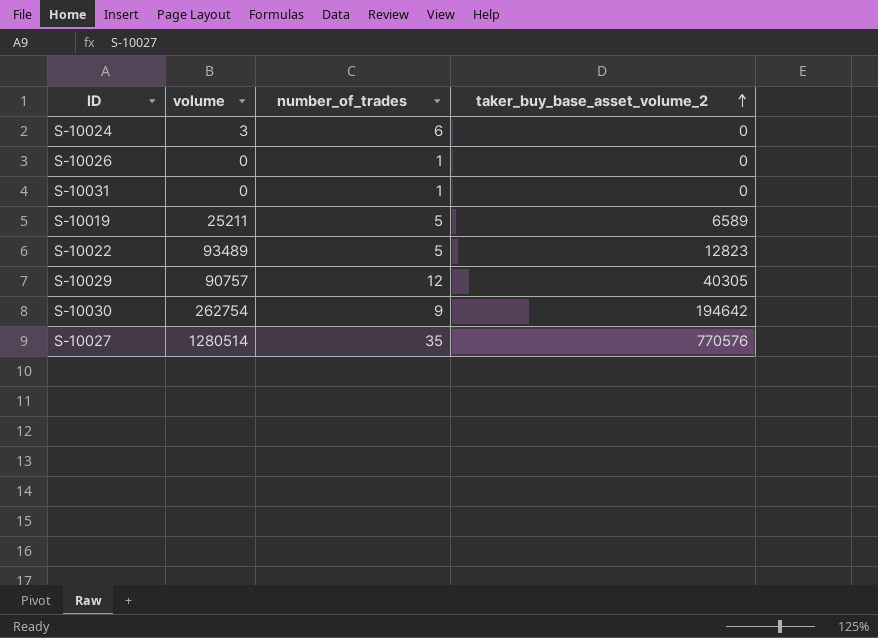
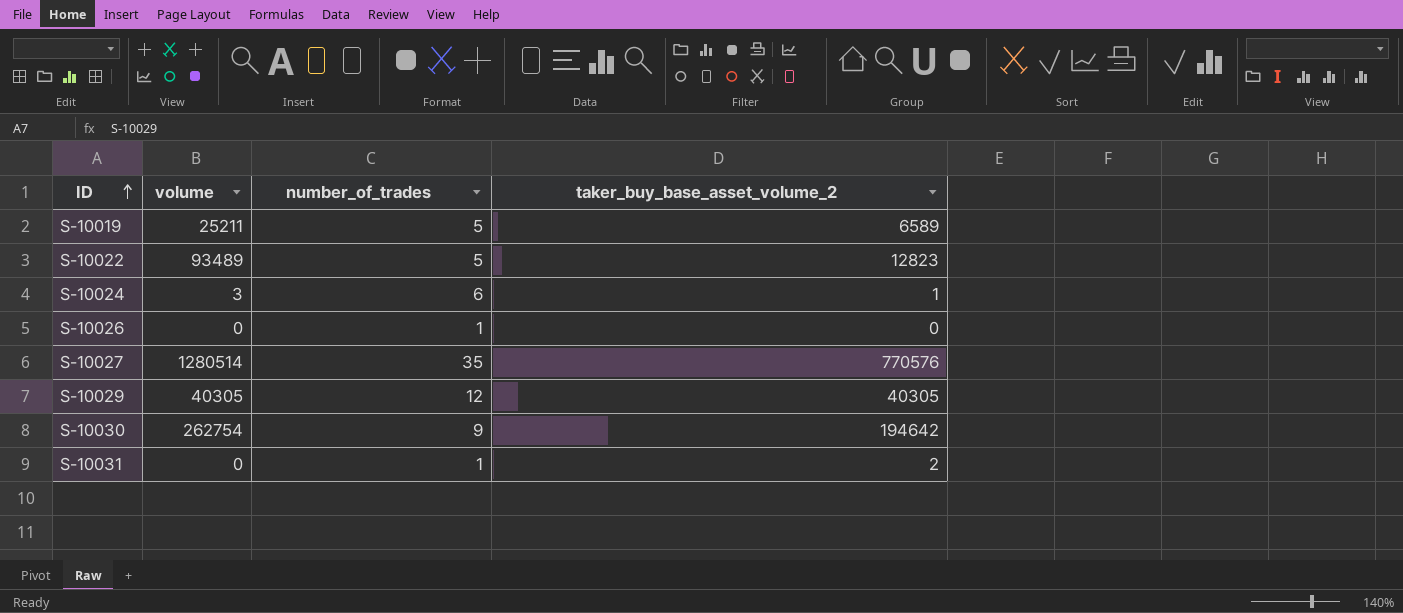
row order: taker_buy_base_asset_volume_2 ascending -> ID ascending
S-10024 | taker_buy_base_asset_volume_2: 0 -> 1
S-10029 | volume: 90757 -> 40305
S-10031 | taker_buy_base_asset_volume_2: 0 -> 2

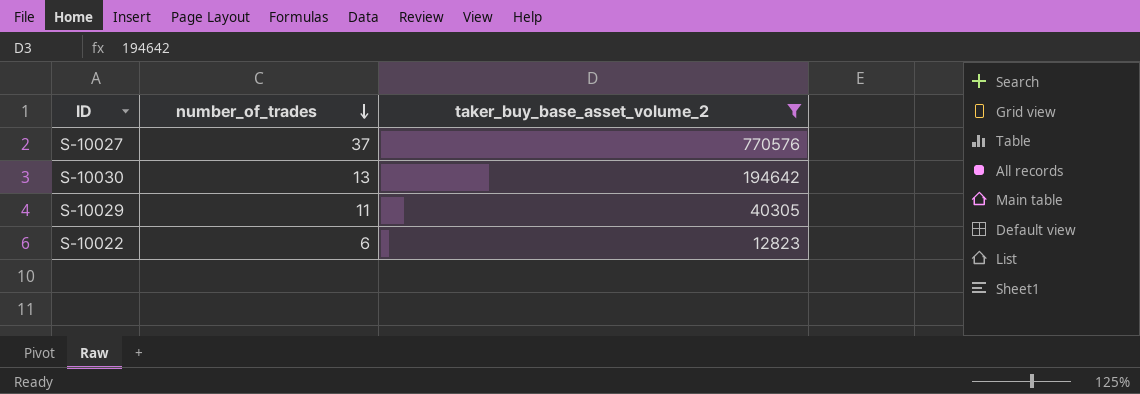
filter: none -> taker_buy_base_asset_volume_2 >= 12823
row order: ID ascending -> number_of_trades descending
column volume | position: 2 -> none
S-10027 | number_of_trades: 35 -> 37
S-10030 | number_of_trades: 9 -> 13
S-10029 | number_of_trades: 12 -> 11
S-10022 | number_of_trades: 5 -> 6

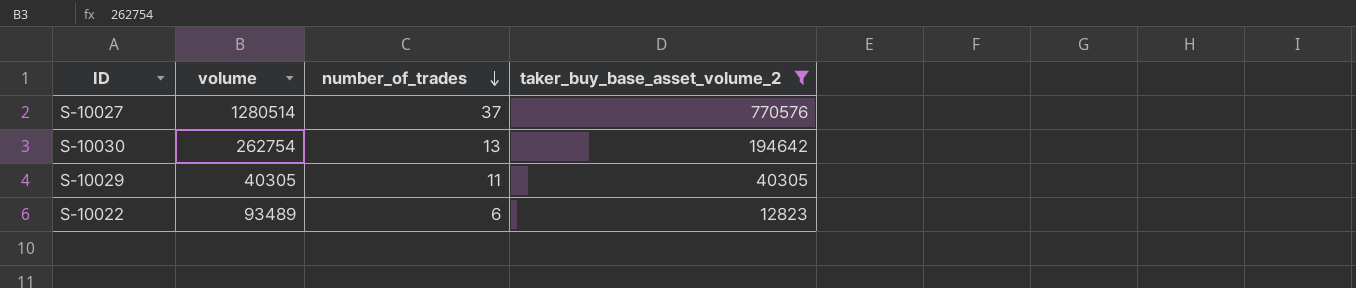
column volume | position: none -> 2

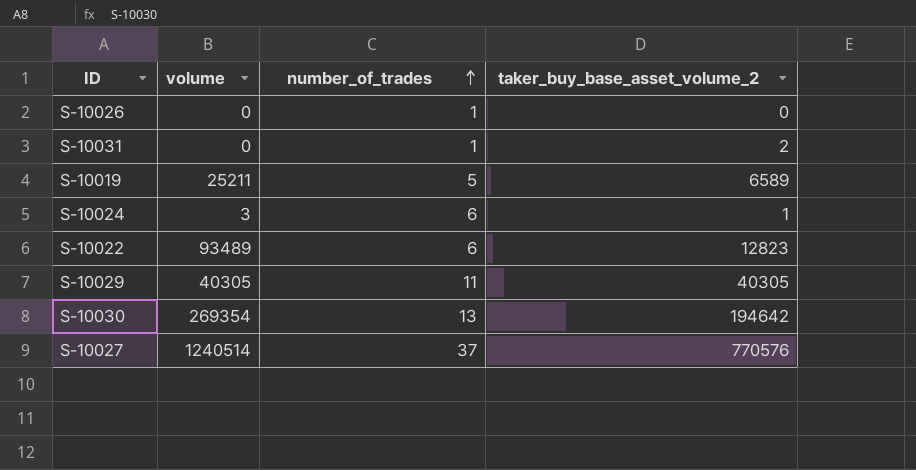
filter: taker_buy_base_asset_volume_2 >= 12823 -> none
row order: number_of_trades descending -> number_of_trades ascending
S-10030 | volume: 262754 -> 269354
S-10027 | volume: 1280514 -> 1240514

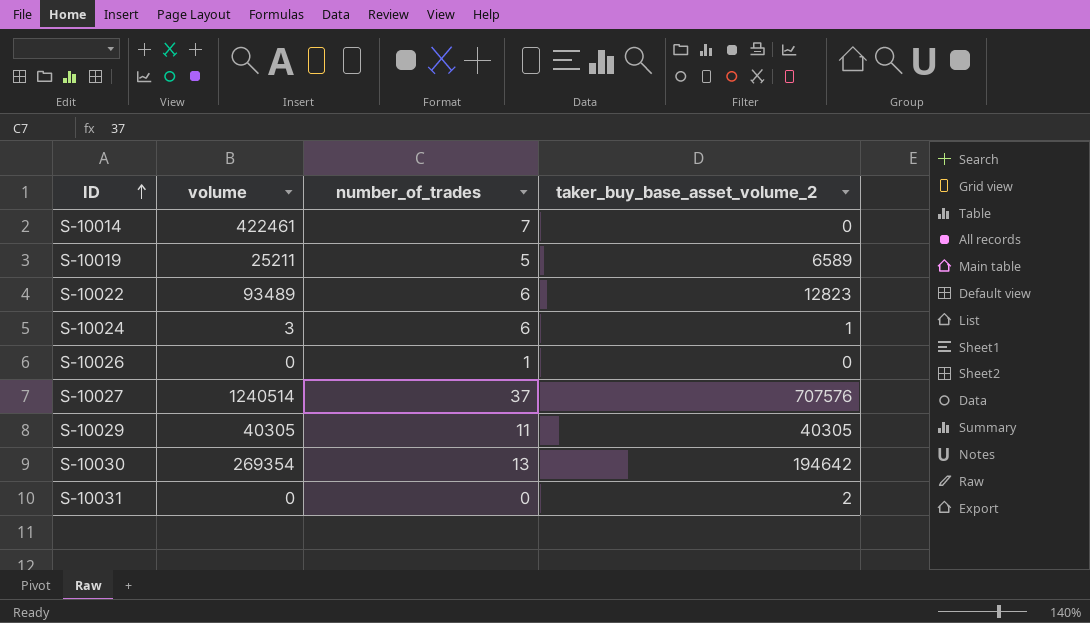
row order: number_of_trades ascending -> ID ascending
row S-10014: none -> 422461 | 7 | 0
S-10027 | taker_buy_base_asset_volume_2: 770576 -> 707576
S-10031 | number_of_trades: 1 -> 0

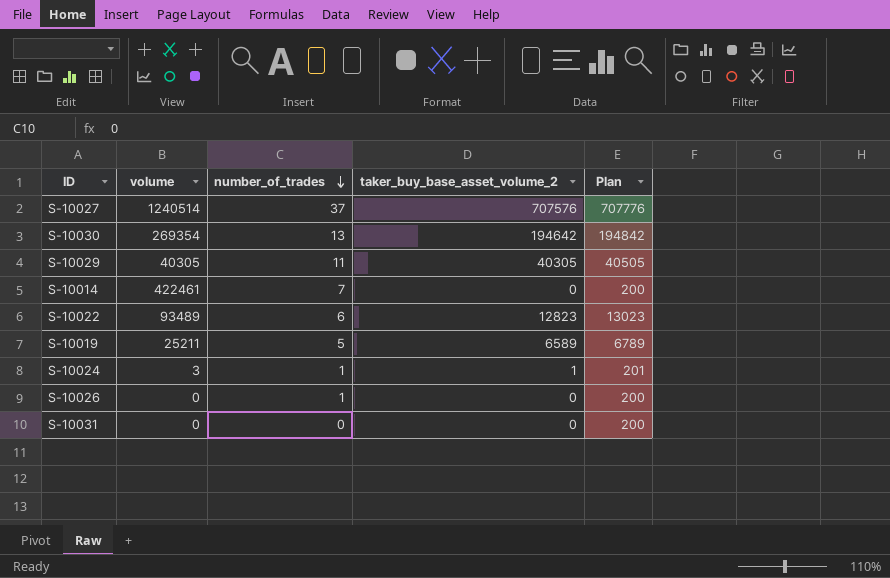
row order: ID ascending -> number_of_trades descending
column Plan | formula: none -> [taker_buy_base_asset_volume_2] + 200
S-10024 | number_of_trades: 6 -> 1
S-10031 | taker_buy_base_asset_volume_2: 2 -> 0

